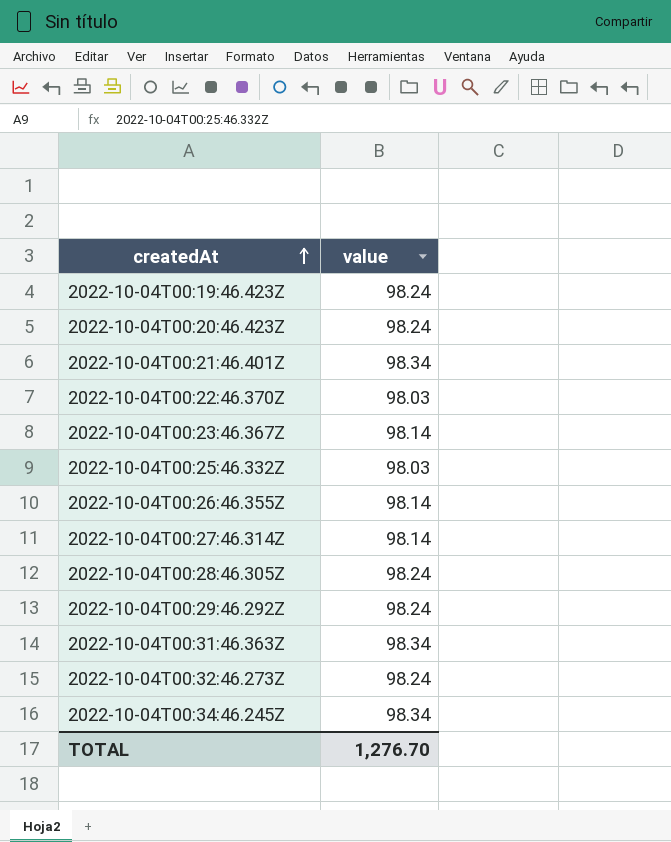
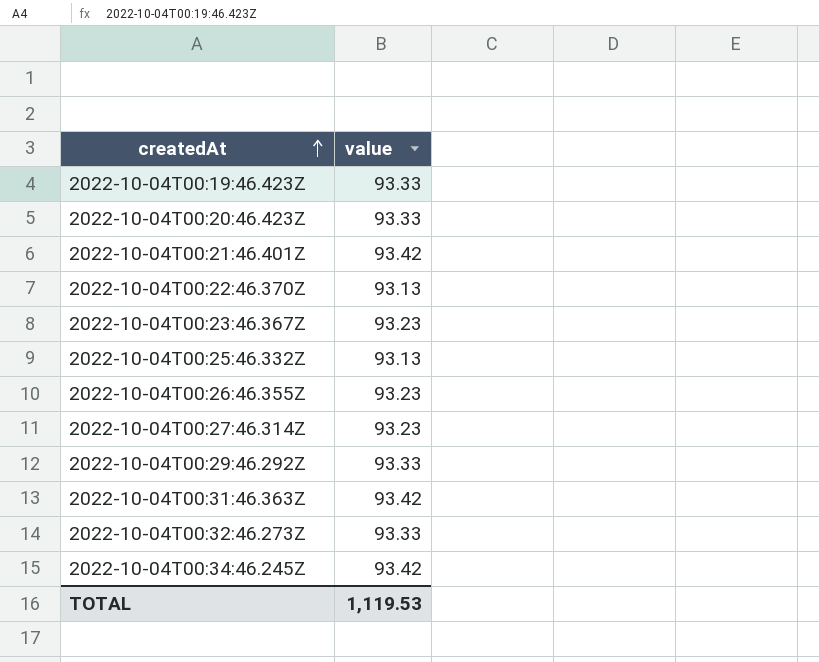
row 2022-10-04T00:28:46.305Z: 98.24 -> none
2022-10-04T00:19:46.423Z | value: 98.24 -> 93.33
2022-10-04T00:20:46.423Z | value: 98.24 -> 93.33
2022-10-04T00:21:46.401Z | value: 98.34 -> 93.42
2022-10-04T00:22:46.370Z | value: 98.03 -> 93.13
2022-10-04T00:23:46.367Z | value: 98.14 -> 93.23
2022-10-04T00:25:46.332Z | value: 98.03 -> 93.13
2022-10-04T00:26:46.355Z | value: 98.14 -> 93.23
2022-10-04T00:27:46.314Z | value: 98.14 -> 93.23
2022-10-04T00:29:46.292Z | value: 98.24 -> 93.33
2022-10-04T00:31:46.363Z | value: 98.34 -> 93.42
2022-10-04T00:32:46.273Z | value: 98.24 -> 93.33
2022-10-04T00:34:46.245Z | value: 98.34 -> 93.42
TOTAL | value: 1,276.70 -> 1,119.53

